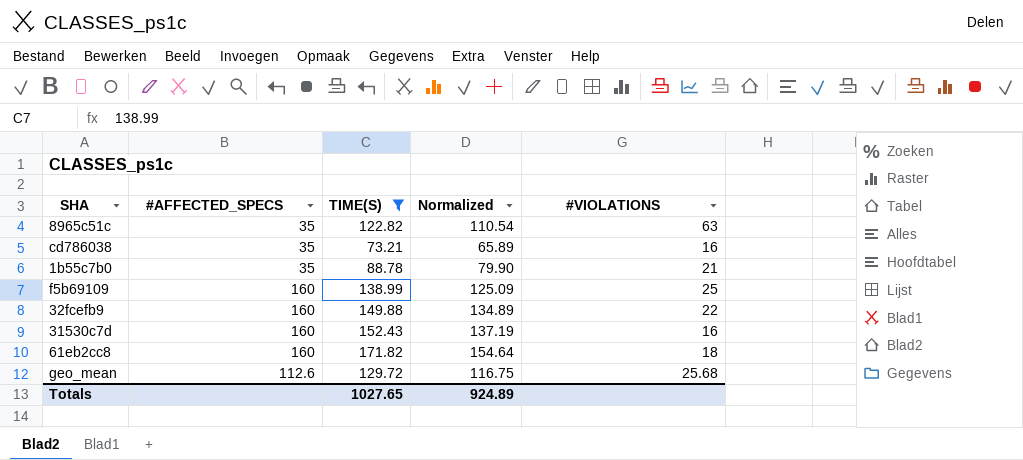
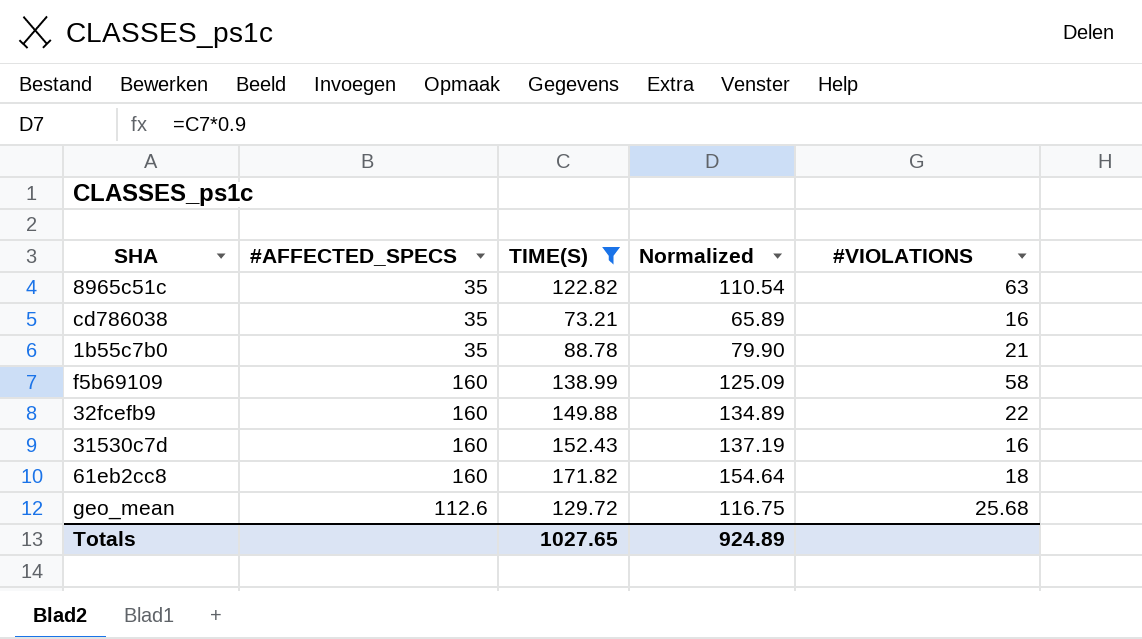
f5b69109 | #VIOLATIONS: 25 -> 58

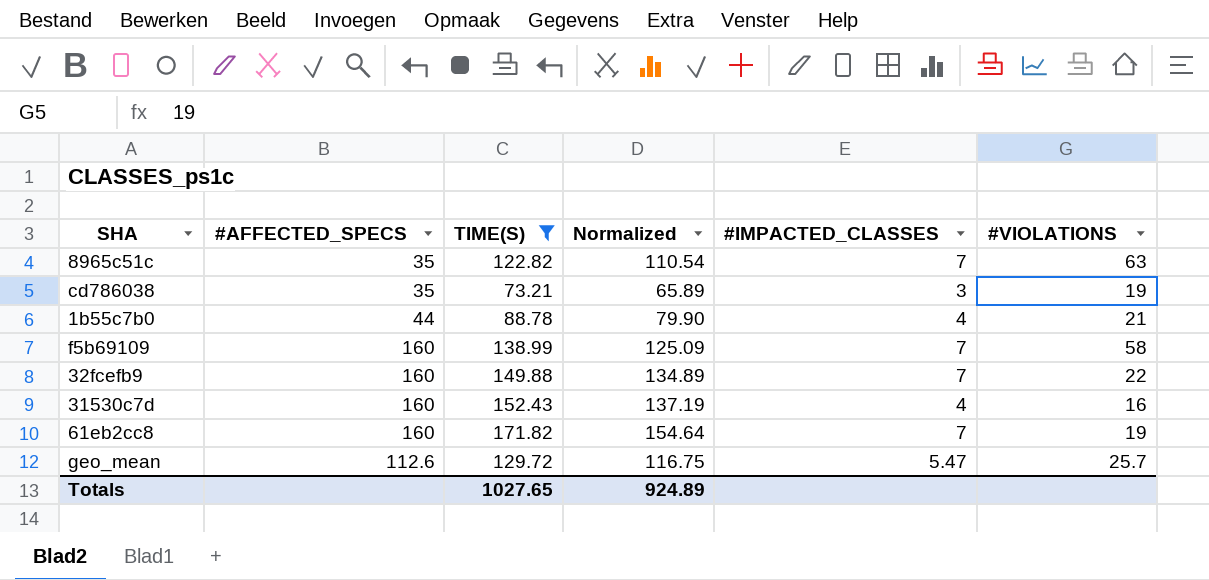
column #IMPACTED_CLASSES | position: none -> 5
cd786038 | #VIOLATIONS: 16 -> 19
1b55c7b0 | #AFFECTED_SPECS: 35 -> 44
61eb2cc8 | #VIOLATIONS: 18 -> 19
geo_mean | #VIOLATIONS: 25.68 -> 25.7

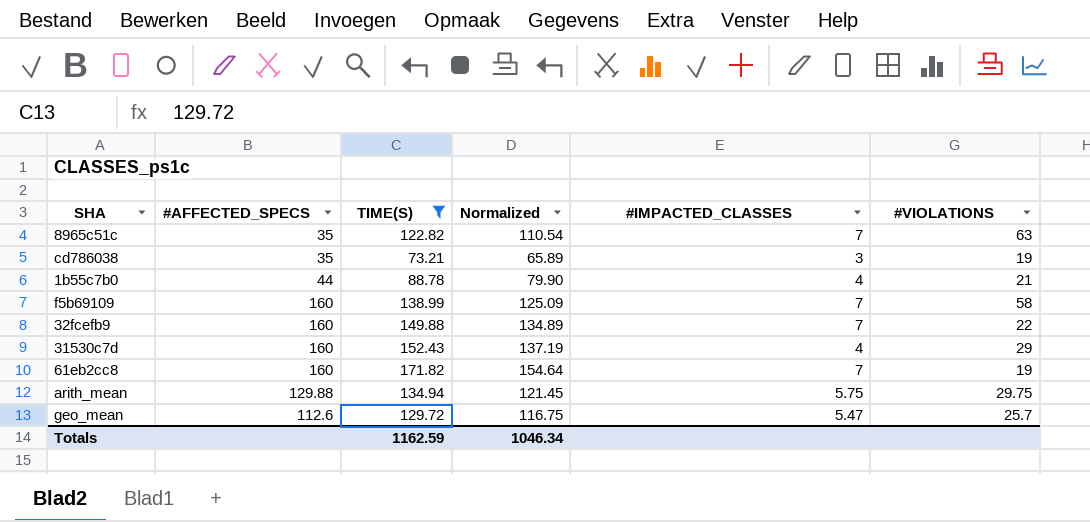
31530c7d | #VIOLATIONS: 16 -> 29
row arith_mean: none -> 129.88 | 134.94 | 121.45 | 5.75 | 29.75
Totals | TIME(S): 1027.65 -> 1162.59
Totals | Normalized: 924.89 -> 1046.34

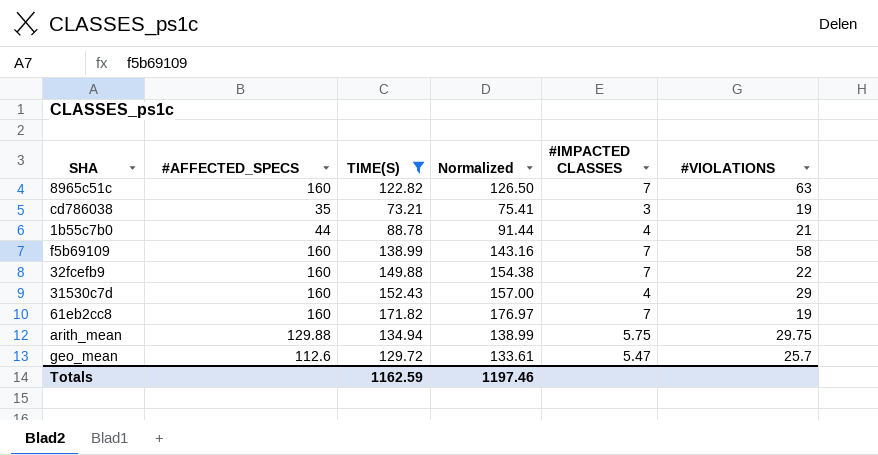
column Normalized | formula: [TIME(S)] * 0.9 -> [TIME(S)] * 1.03
column name: #IMPACTED_CLASSES -> #IMPACTED CLASSES
8965c51c | #AFFECTED_SPECS: 35 -> 160
Totals | Normalized: 1046.34 -> 1197.46

